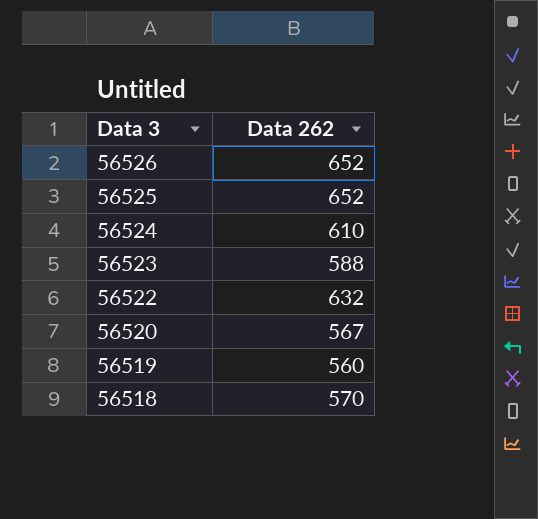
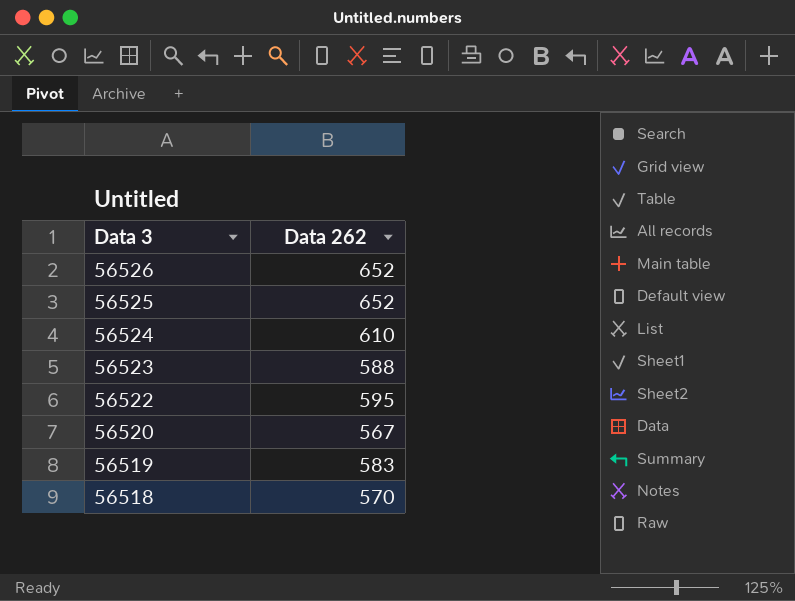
56522 | Data 262: 632 -> 595
56519 | Data 262: 560 -> 583

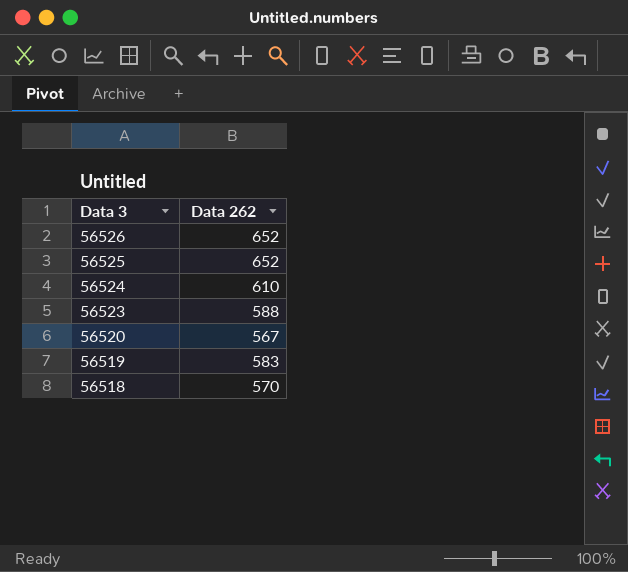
row 56522: 595 -> none

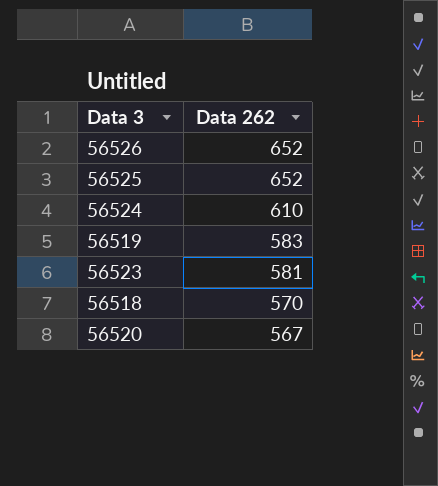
row order: Data 3 descending -> Data 262 descending
56523 | Data 262: 588 -> 581

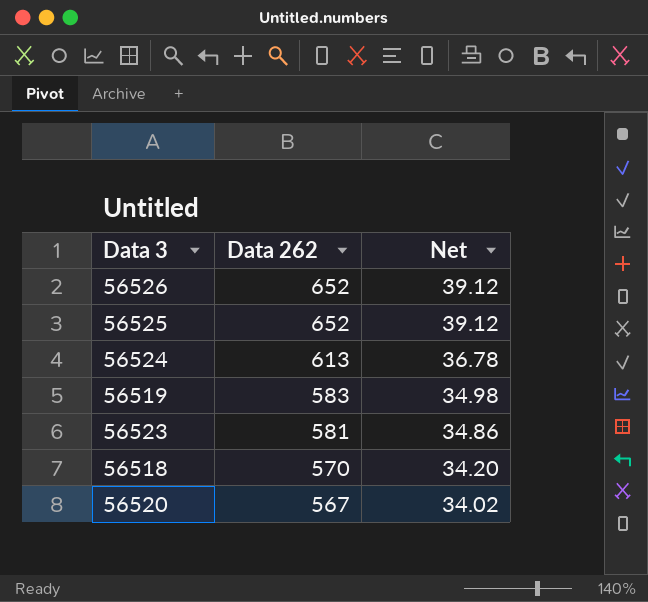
column Net | formula: none -> [Data 262] * 0.06
56524 | Data 262: 610 -> 613

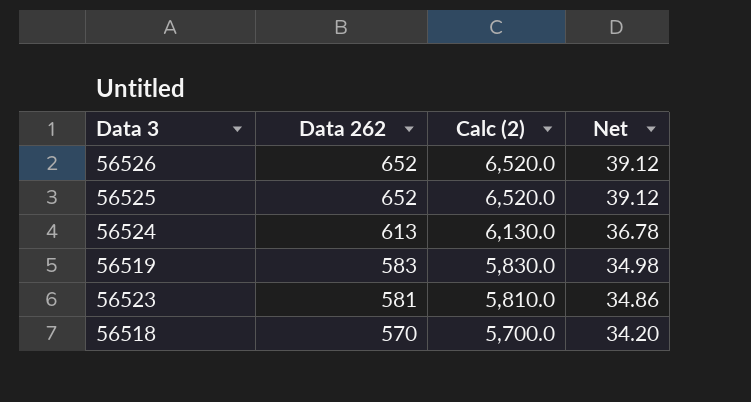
column Calc (2) | formula: none -> [Data 262] * 10
row 56520: 567 | 34.02 -> none

